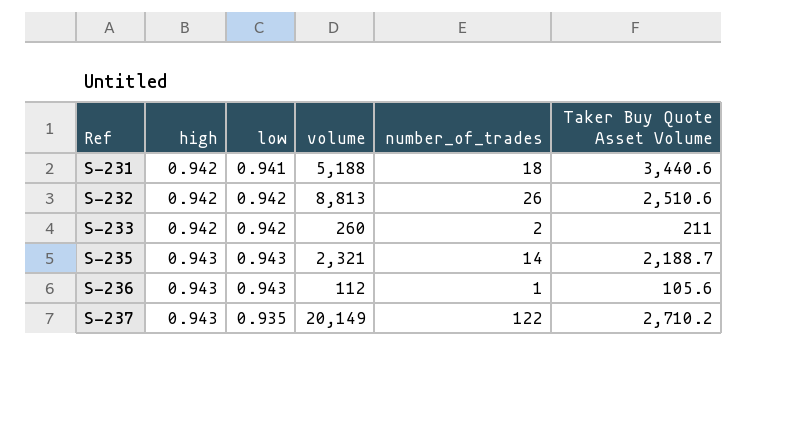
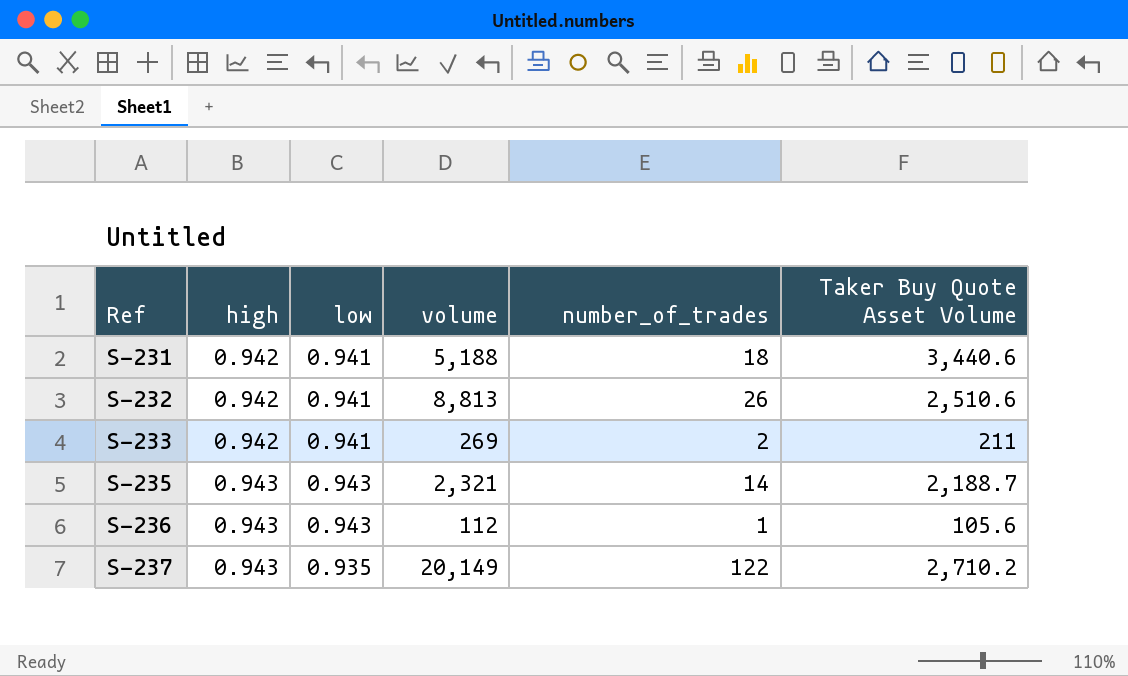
S-232 | low: 0.942 -> 0.941
S-233 | low: 0.942 -> 0.941
S-233 | volume: 260 -> 269

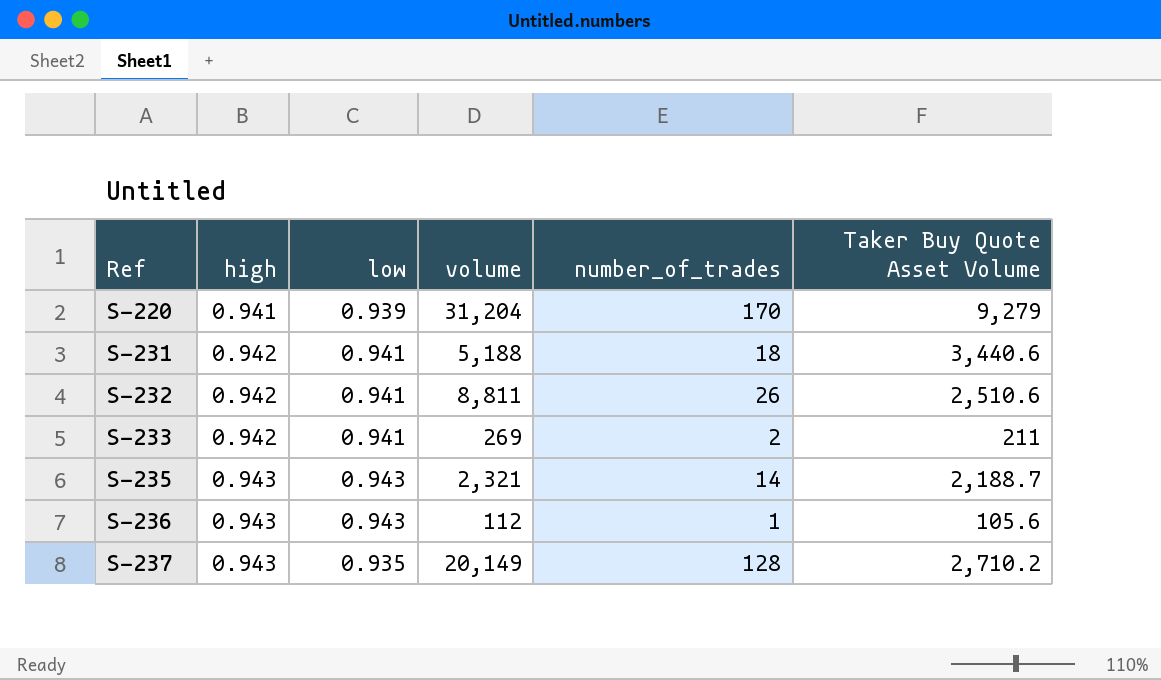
row S-220: none -> 0.941 | 0.939 | 31,204 | 170 | 9,279
S-232 | volume: 8,813 -> 8,811
S-237 | number_of_trades: 122 -> 128

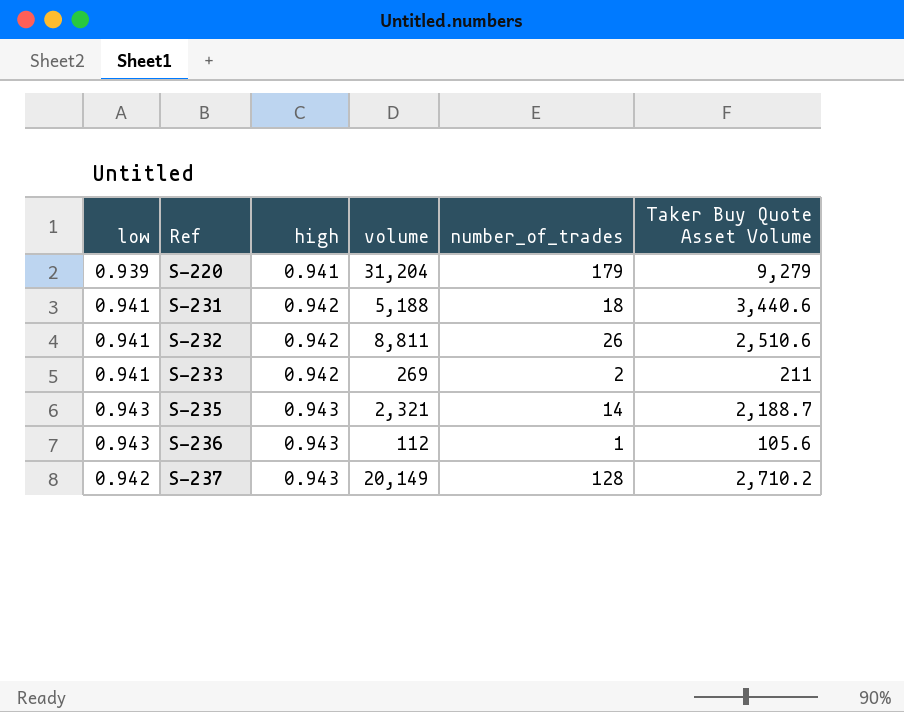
column low | position: 3 -> 1
S-220 | number_of_trades: 170 -> 179
S-237 | low: 0.935 -> 0.942

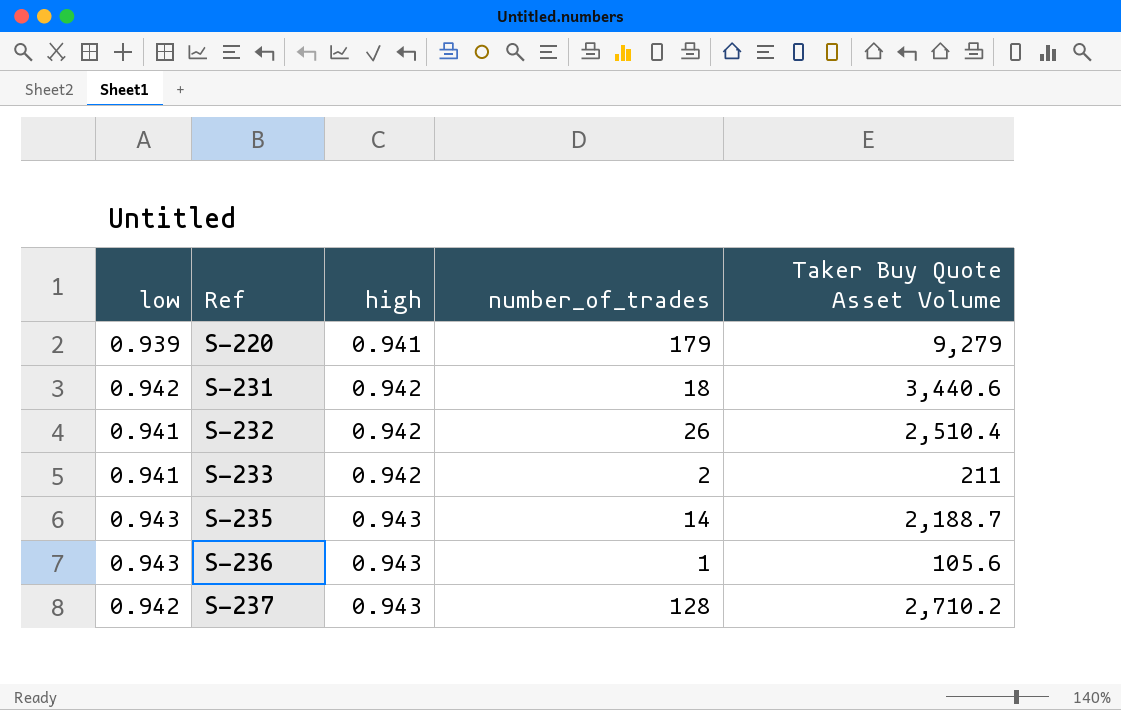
column volume | position: 4 -> none
S-231 | low: 0.941 -> 0.942
S-232 | Taker Buy Quote Asset Volume: 2,510.6 -> 2,510.4

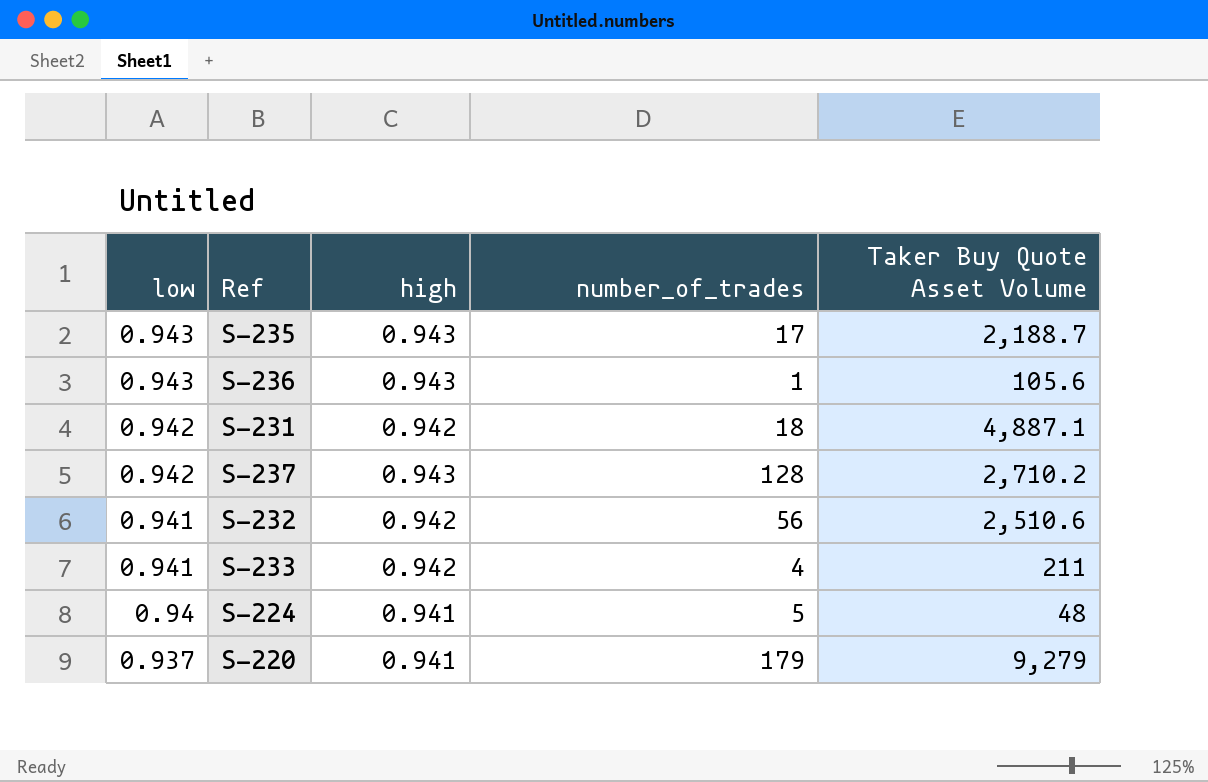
row order: Ref ascending -> low descending
S-235 | number_of_trades: 14 -> 17
S-231 | Taker Buy Quote Asset Volume: 3,440.6 -> 4,887.1
S-232 | number_of_trades: 26 -> 56
S-232 | Taker Buy Quote Asset Volume: 2,510.4 -> 2,510.6
S-233 | number_of_trades: 2 -> 4
row S-224: none -> 0.94 | 0.941 | 5 | 48
S-220 | low: 0.939 -> 0.937

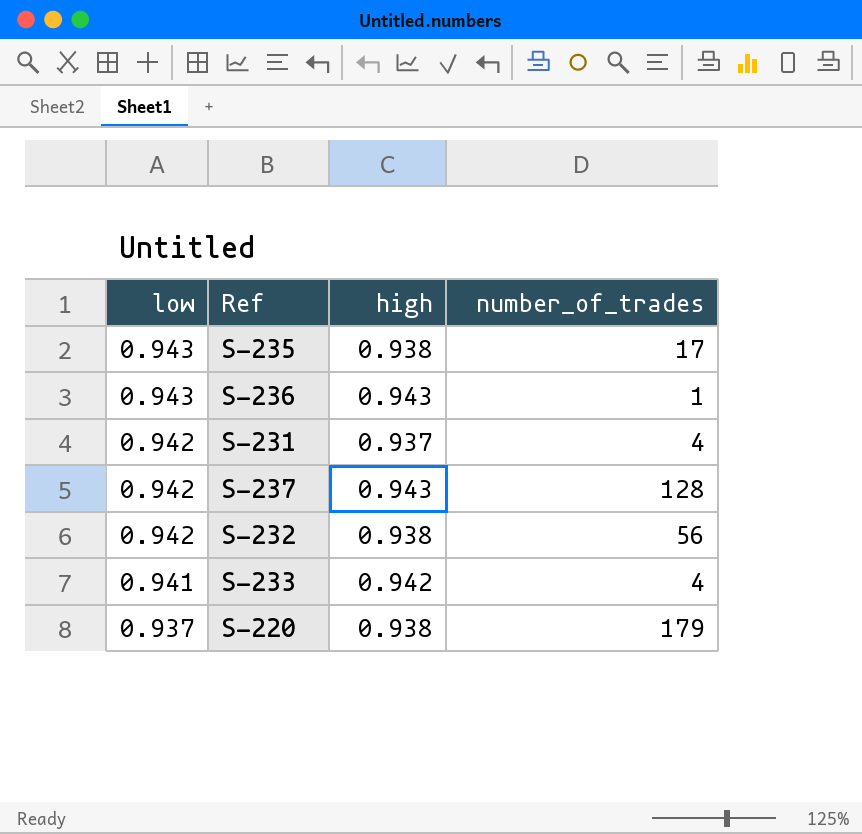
column Taker Buy Quote Asset Volume | position: 5 -> none
row S-224: 0.94 | 0.941 | 5 | 48 -> none
S-235 | high: 0.943 -> 0.938
S-231 | high: 0.942 -> 0.937
S-231 | number_of_trades: 18 -> 4
S-232 | low: 0.941 -> 0.942
S-232 | high: 0.942 -> 0.938
S-220 | high: 0.941 -> 0.938

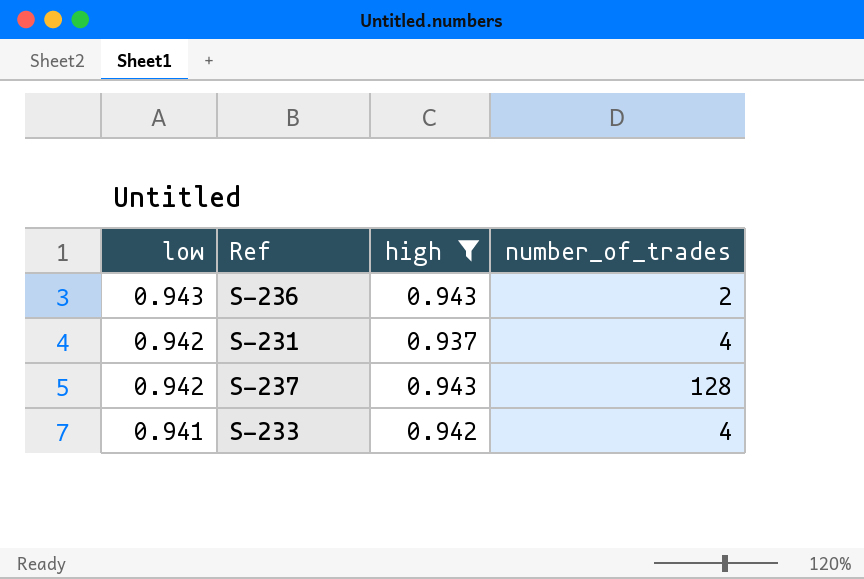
filter: none -> high != 0.938
S-236 | number_of_trades: 1 -> 2

